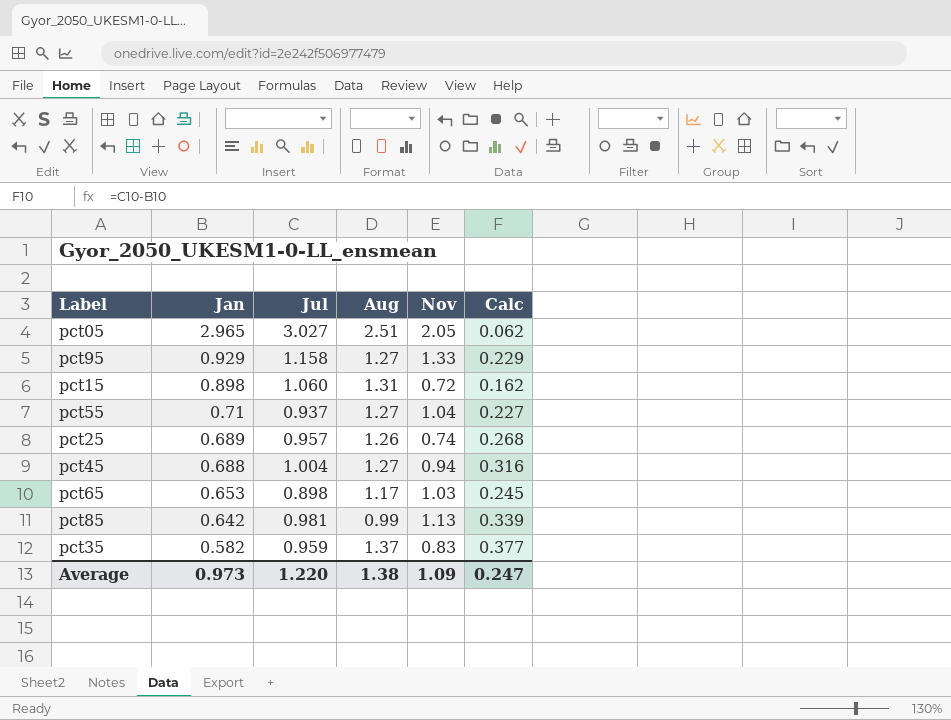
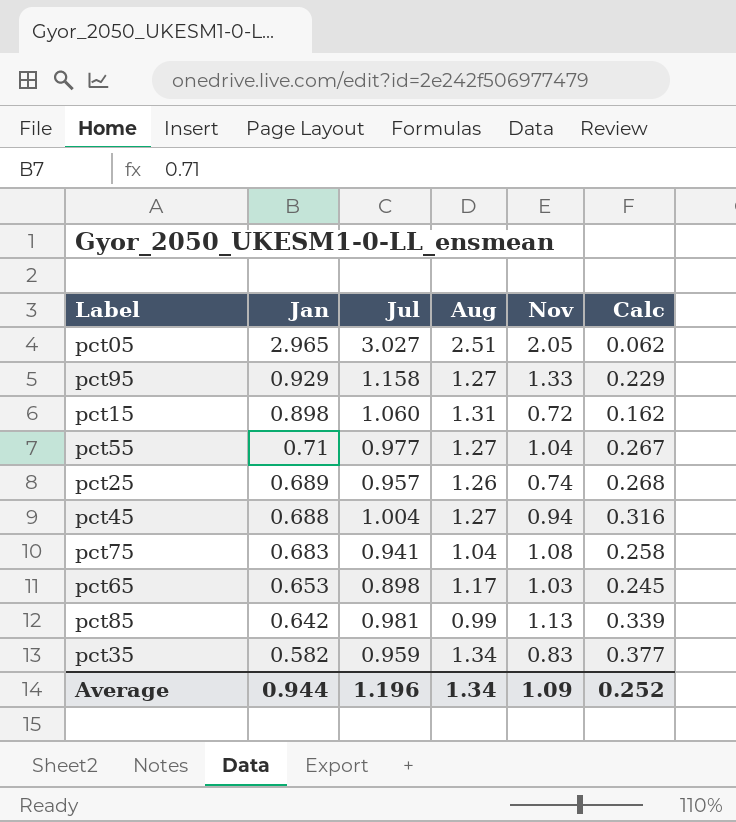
pct55 | Jul: 0.937 -> 0.977
pct55 | Calc: 0.227 -> 0.267
row pct75: none -> 0.683 | 0.941 | 1.04 | 1.08 | 0.258
pct35 | Aug: 1.37 -> 1.34
Average | Jan: 0.973 -> 0.944
Average | Jul: 1.220 -> 1.196
Average | Aug: 1.38 -> 1.34
Average | Calc: 0.247 -> 0.252

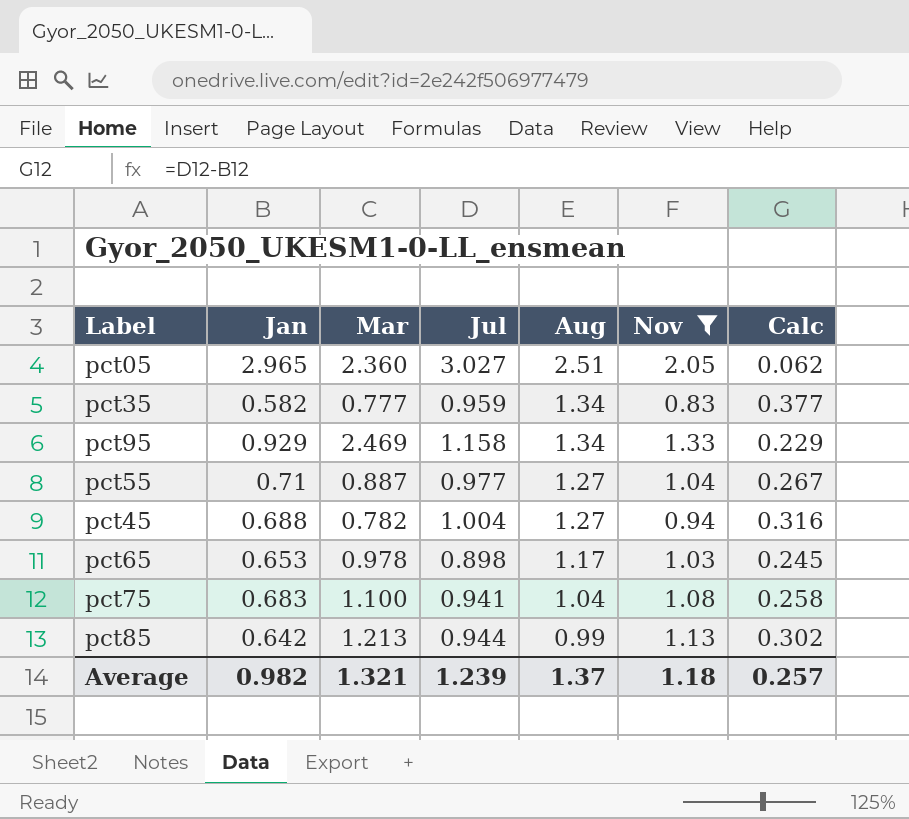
filter: none -> Nov >= 0.83
row order: Jan descending -> Aug descending
column Mar | position: none -> 3
pct95 | Aug: 1.27 -> 1.34
pct85 | Jul: 0.981 -> 0.944
pct85 | Calc: 0.339 -> 0.302
Average | Jan: 0.944 -> 0.982
Average | Jul: 1.196 -> 1.239
Average | Aug: 1.34 -> 1.37
Average | Nov: 1.09 -> 1.18
Average | Calc: 0.252 -> 0.257

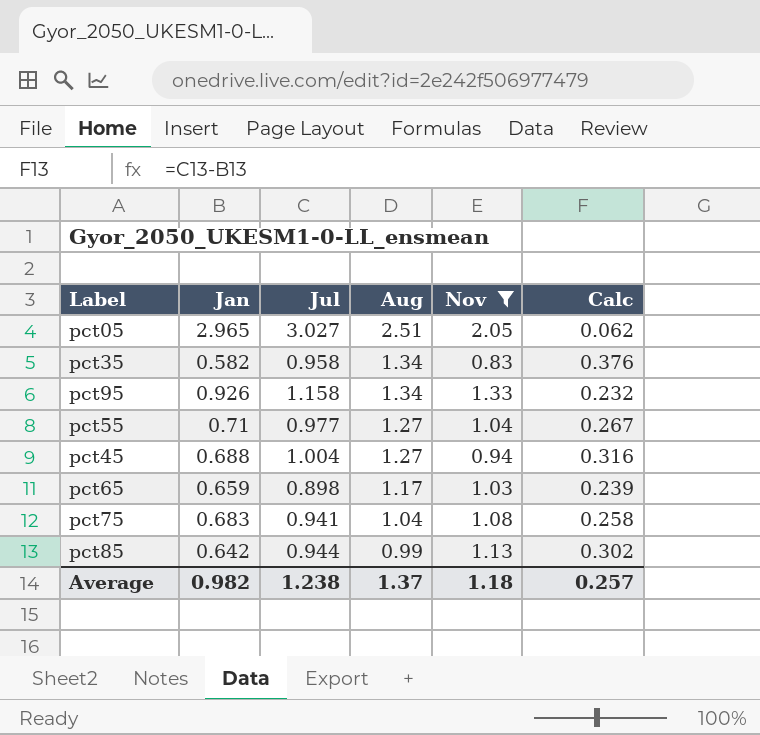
column Mar | position: 3 -> none
pct35 | Jul: 0.959 -> 0.958
pct35 | Calc: 0.377 -> 0.376
pct95 | Jan: 0.929 -> 0.926
pct95 | Calc: 0.229 -> 0.232
pct65 | Jan: 0.653 -> 0.659
pct65 | Calc: 0.245 -> 0.239
Average | Jul: 1.239 -> 1.238

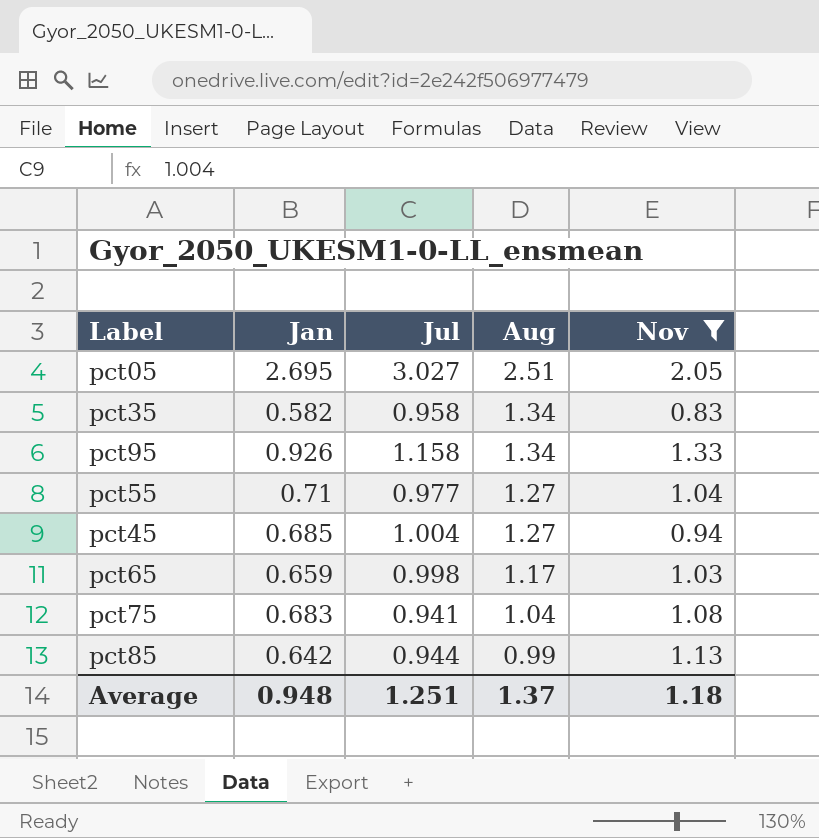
column Calc | formula: [Jul] - [Jan] -> none
pct05 | Jan: 2.965 -> 2.695
pct45 | Jan: 0.688 -> 0.685
pct65 | Jul: 0.898 -> 0.998
Average | Jan: 0.982 -> 0.948
Average | Jul: 1.238 -> 1.251

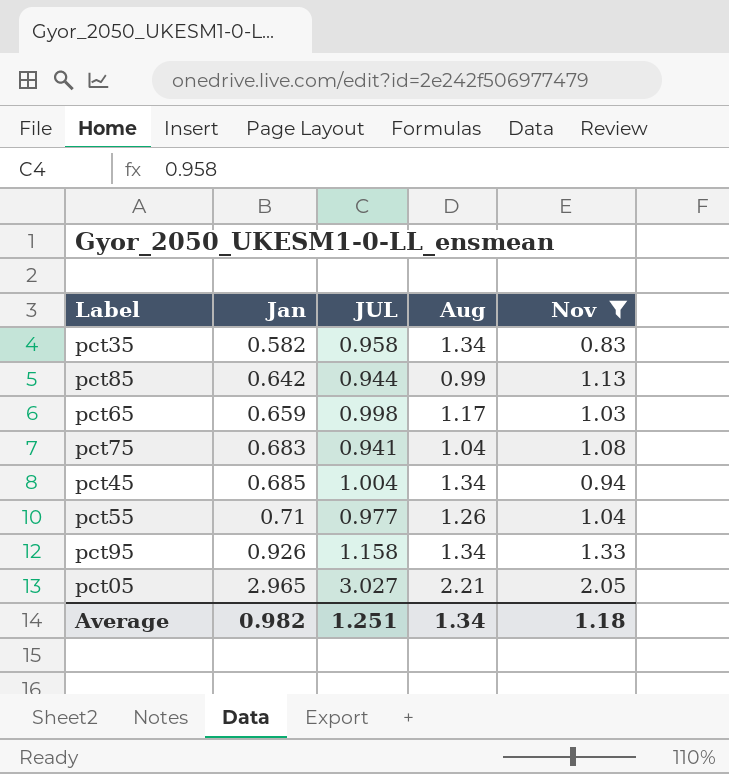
row order: Aug descending -> Jan ascending
column name: Jul -> JUL
pct45 | Aug: 1.27 -> 1.34
pct55 | Aug: 1.27 -> 1.26
pct05 | Jan: 2.695 -> 2.965
pct05 | Aug: 2.51 -> 2.21
Average | Jan: 0.948 -> 0.982
Average | Aug: 1.37 -> 1.34

